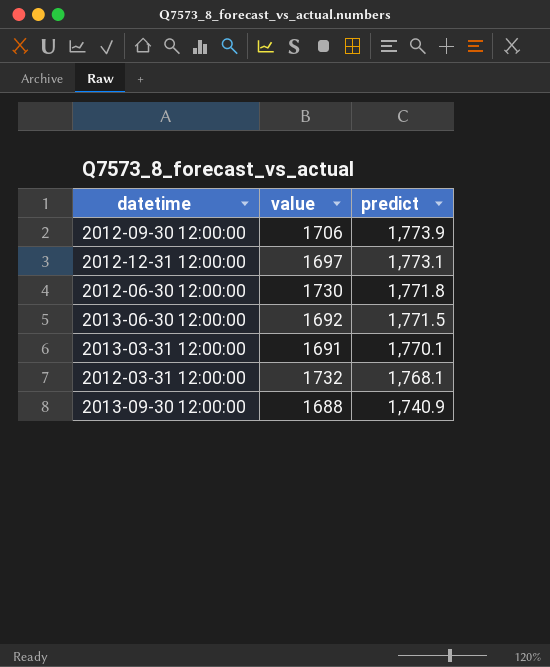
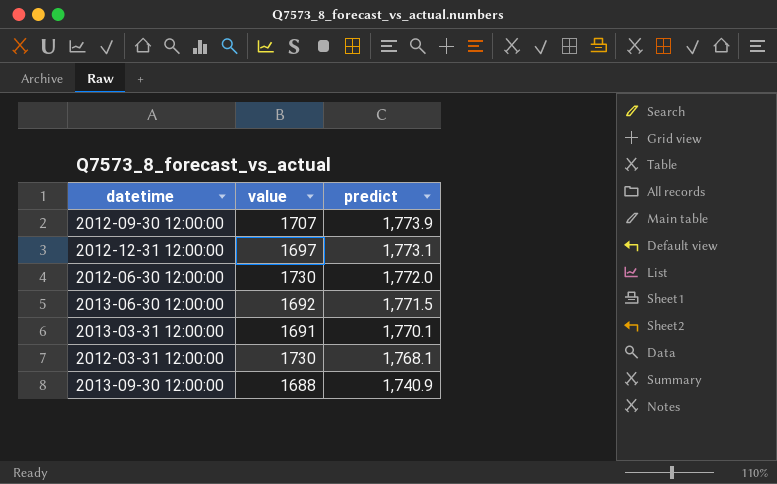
2012-09-30 12:00:00 | value: 1706 -> 1707
2012-06-30 12:00:00 | predict: 1,771.8 -> 1,772.0
2012-03-31 12:00:00 | value: 1732 -> 1730

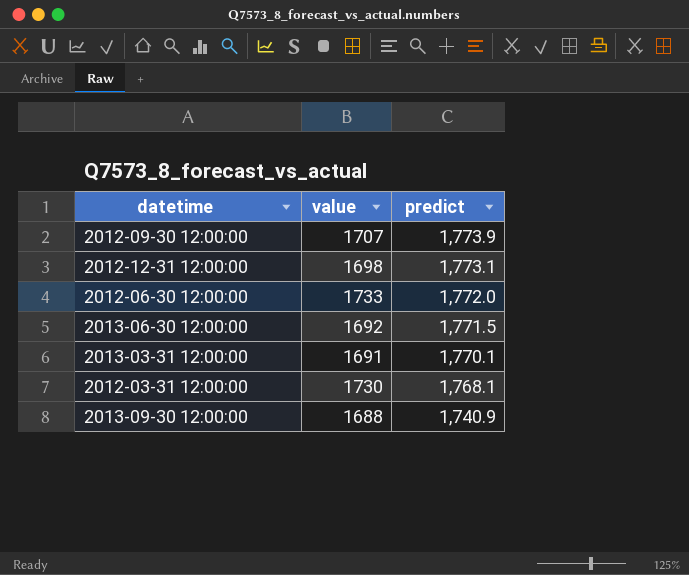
2012-12-31 12:00:00 | value: 1697 -> 1698
2012-06-30 12:00:00 | value: 1730 -> 1733

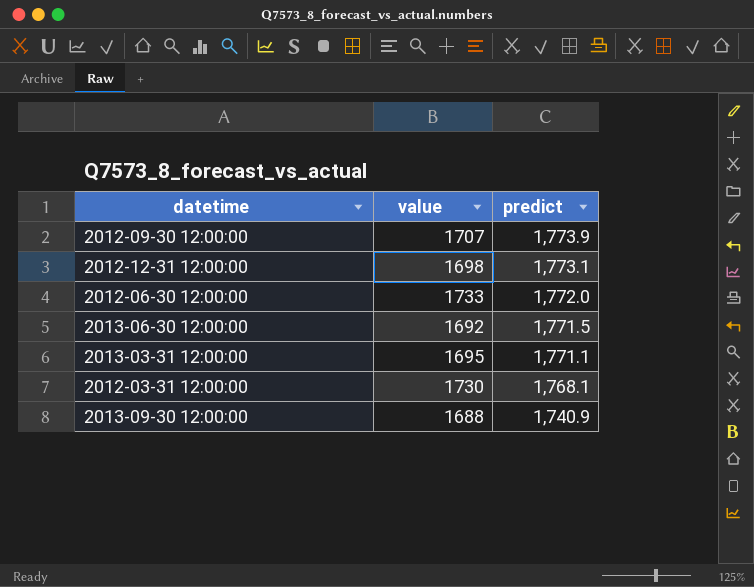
2013-03-31 12:00:00 | value: 1691 -> 1695
2013-03-31 12:00:00 | predict: 1,770.1 -> 1,771.1

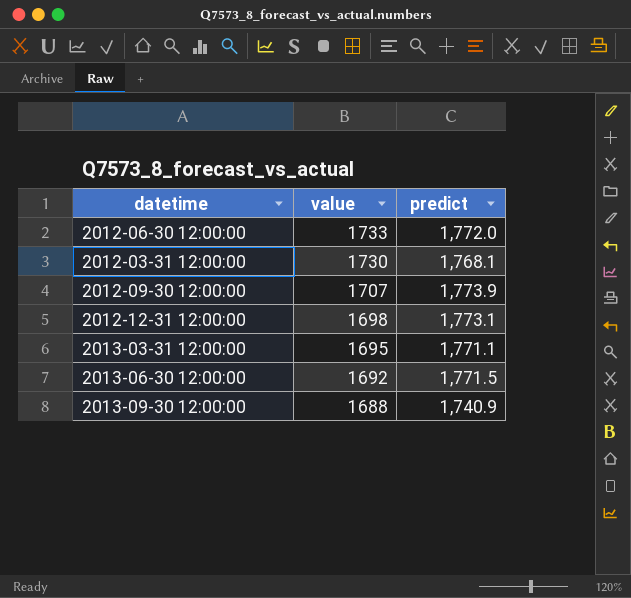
row order: predict descending -> value descending

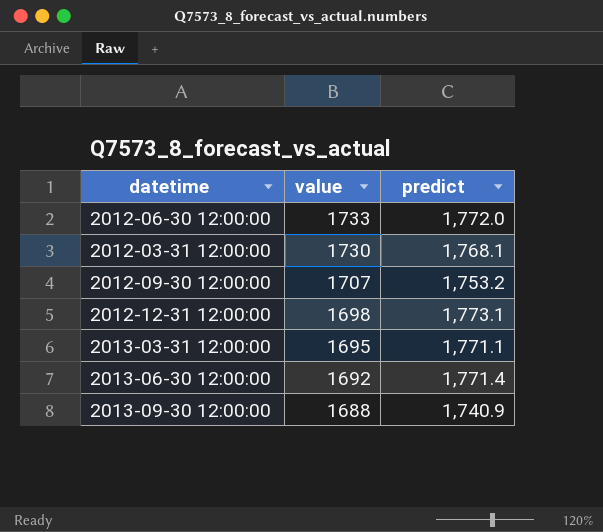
2012-09-30 12:00:00 | predict: 1,773.9 -> 1,753.2
2013-06-30 12:00:00 | predict: 1,771.5 -> 1,771.4

